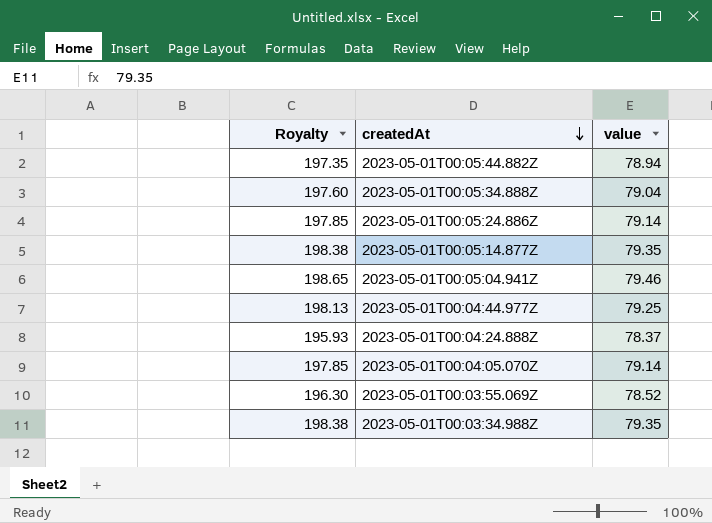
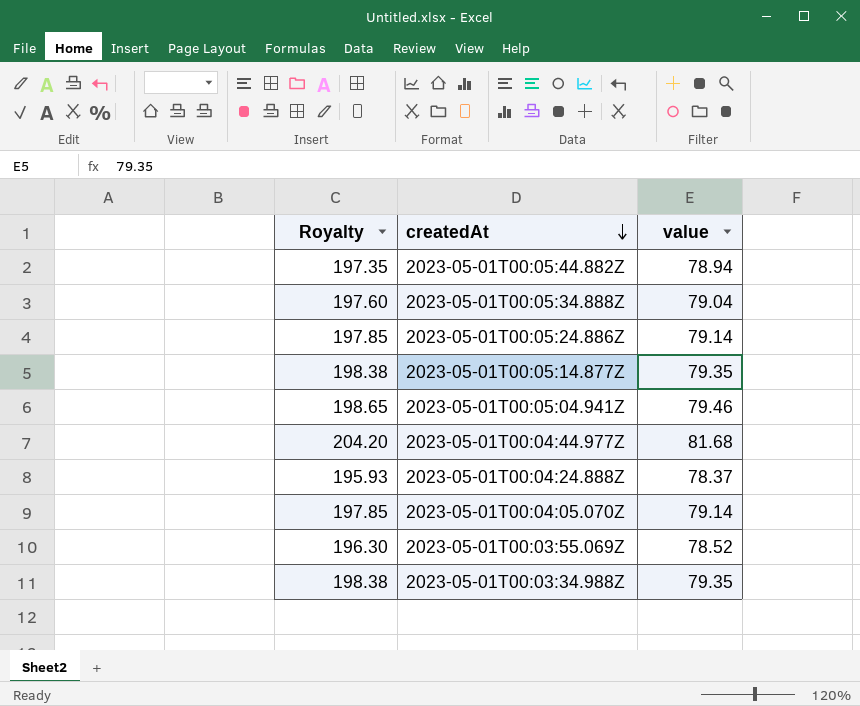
2023-05-01T00:04:44.977Z | Royalty: 198.13 -> 204.20
2023-05-01T00:04:44.977Z | value: 79.25 -> 81.68

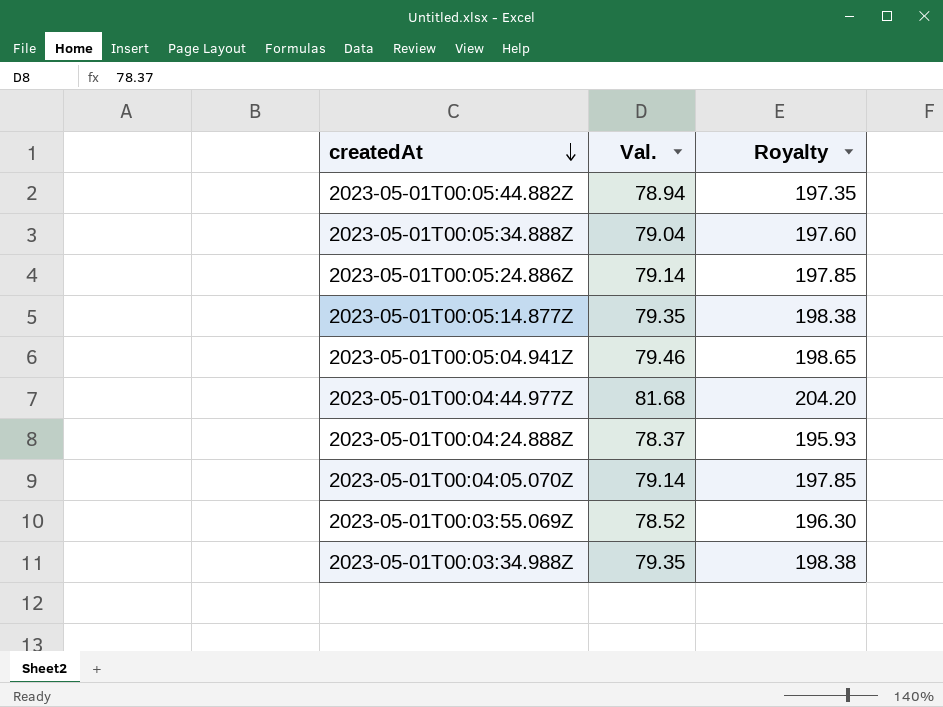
column name: value -> Val.
column Royalty | position: 1 -> 3

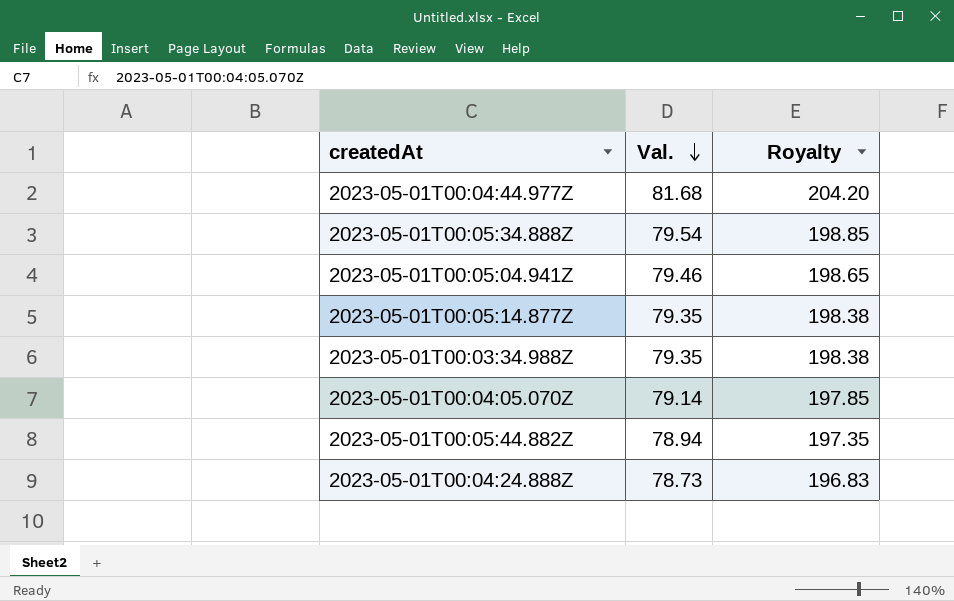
row order: createdAt descending -> Val. descending
row 2023-05-01T00:05:24.886Z: 79.14 | 197.85 -> none
row 2023-05-01T00:03:55.069Z: 78.52 | 196.30 -> none
2023-05-01T00:05:34.888Z | Val.: 79.04 -> 79.54
2023-05-01T00:05:34.888Z | Royalty: 197.60 -> 198.85
2023-05-01T00:04:24.888Z | Val.: 78.37 -> 78.73
2023-05-01T00:04:24.888Z | Royalty: 195.93 -> 196.83

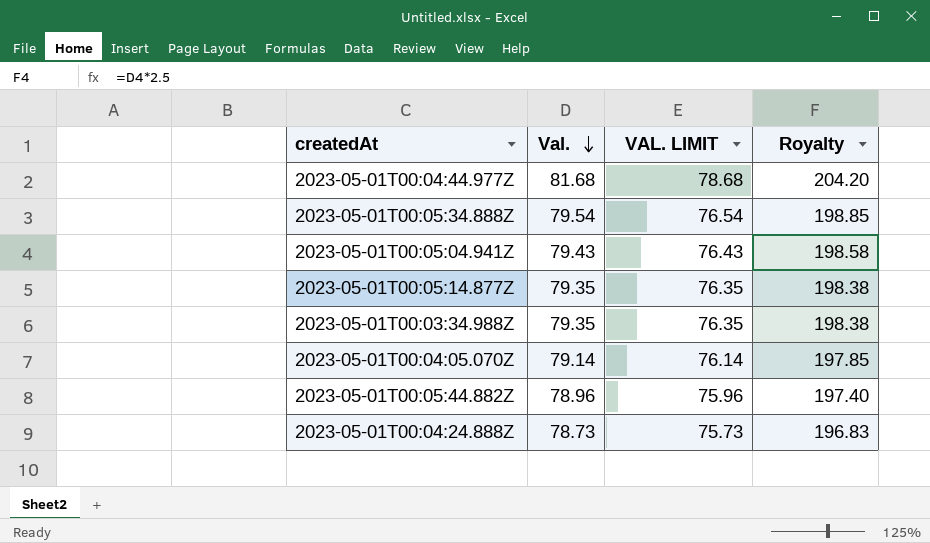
column VAL. LIMIT | formula: none -> [Val.] - 3
2023-05-01T00:05:04.941Z | Val.: 79.46 -> 79.43
2023-05-01T00:05:04.941Z | Royalty: 198.65 -> 198.58
2023-05-01T00:05:44.882Z | Val.: 78.94 -> 78.96
2023-05-01T00:05:44.882Z | Royalty: 197.35 -> 197.40

